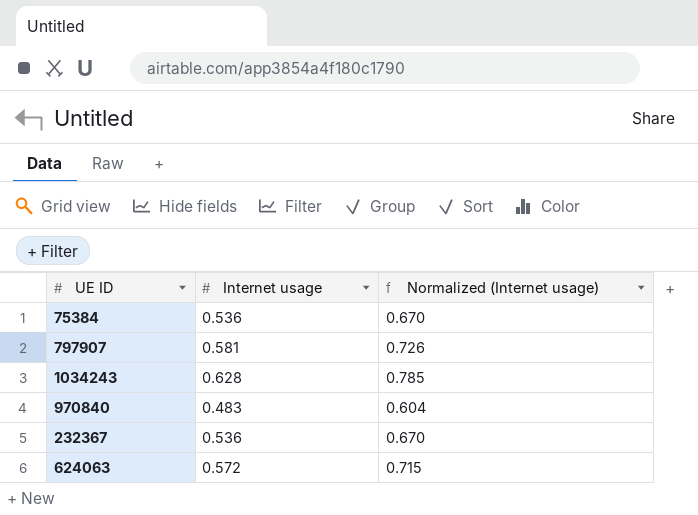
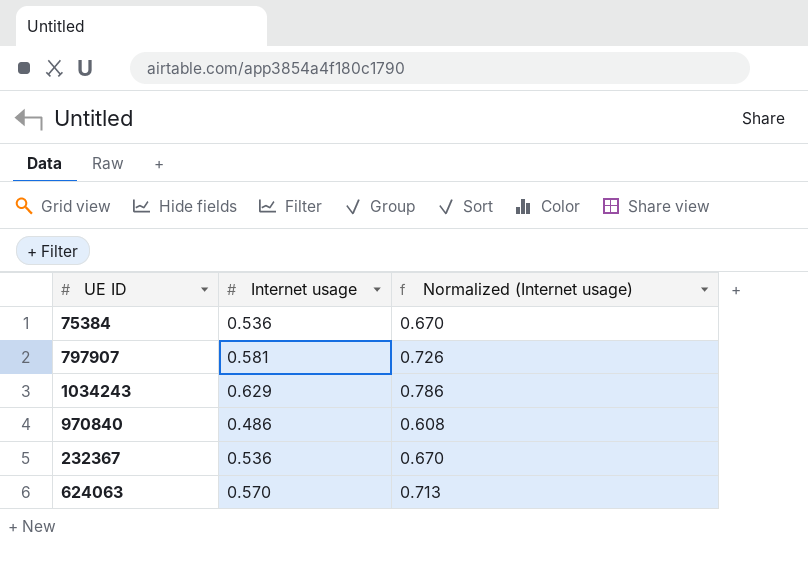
1034243 | Internet usage: 0.628 -> 0.629
1034243 | Normalized (Internet usage): 0.785 -> 0.786
970840 | Internet usage: 0.483 -> 0.486
970840 | Normalized (Internet usage): 0.604 -> 0.608
624063 | Internet usage: 0.572 -> 0.570
624063 | Normalized (Internet usage): 0.715 -> 0.713

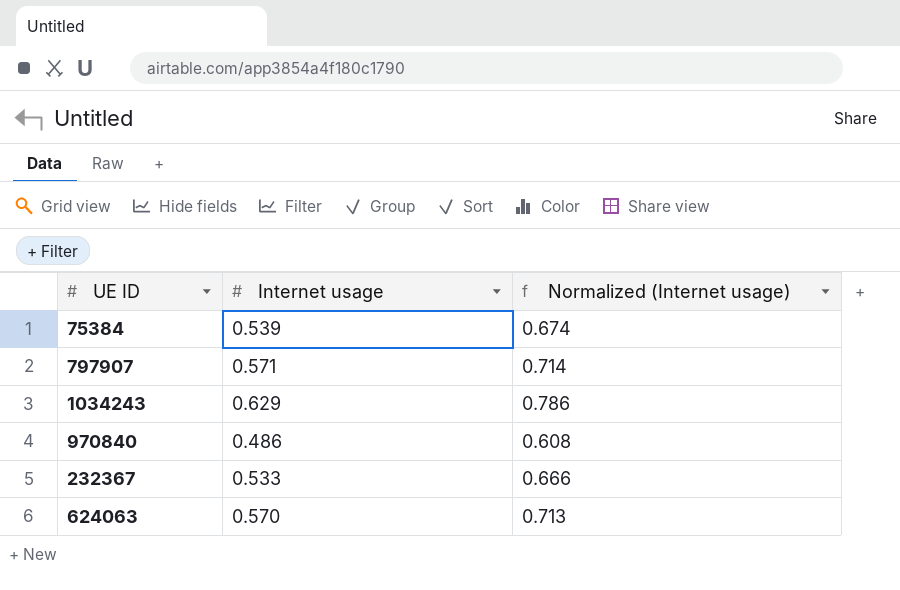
75384 | Internet usage: 0.536 -> 0.539
75384 | Normalized (Internet usage): 0.670 -> 0.674
797907 | Internet usage: 0.581 -> 0.571
797907 | Normalized (Internet usage): 0.726 -> 0.714
232367 | Internet usage: 0.536 -> 0.533
232367 | Normalized (Internet usage): 0.670 -> 0.666

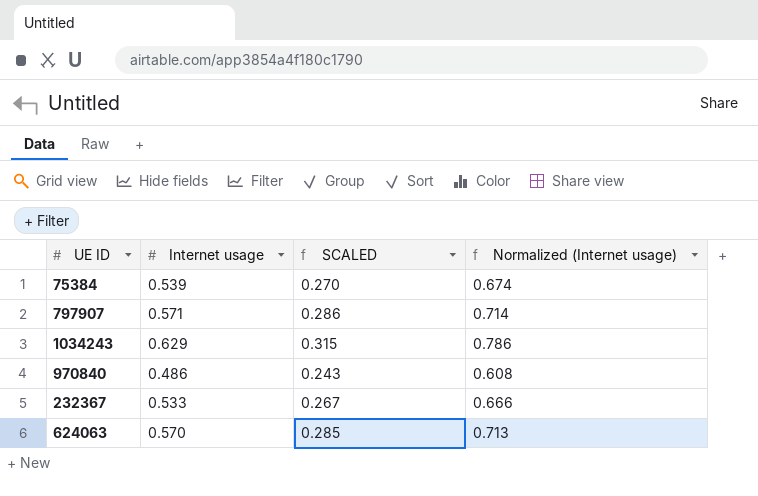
column SCALED | formula: none -> [Internet usage] * 0.5

